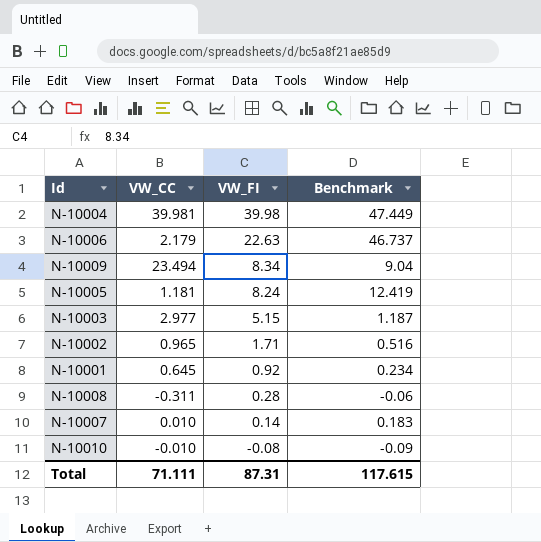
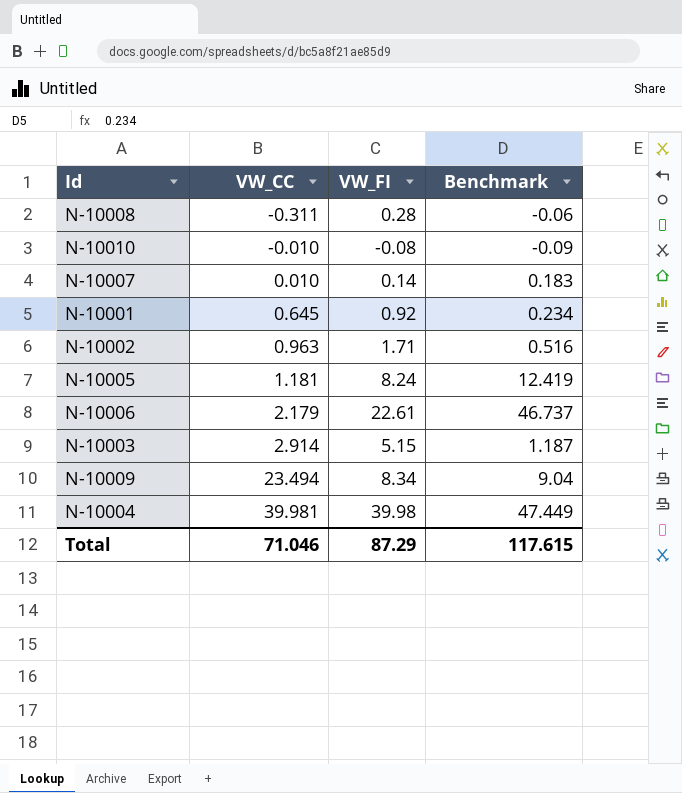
row order: VW_FI descending -> VW_CC ascending
N-10002 | VW_CC: 0.965 -> 0.963
N-10006 | VW_FI: 22.63 -> 22.61
N-10003 | VW_CC: 2.977 -> 2.914
Total | VW_CC: 71.111 -> 71.046
Total | VW_FI: 87.31 -> 87.29

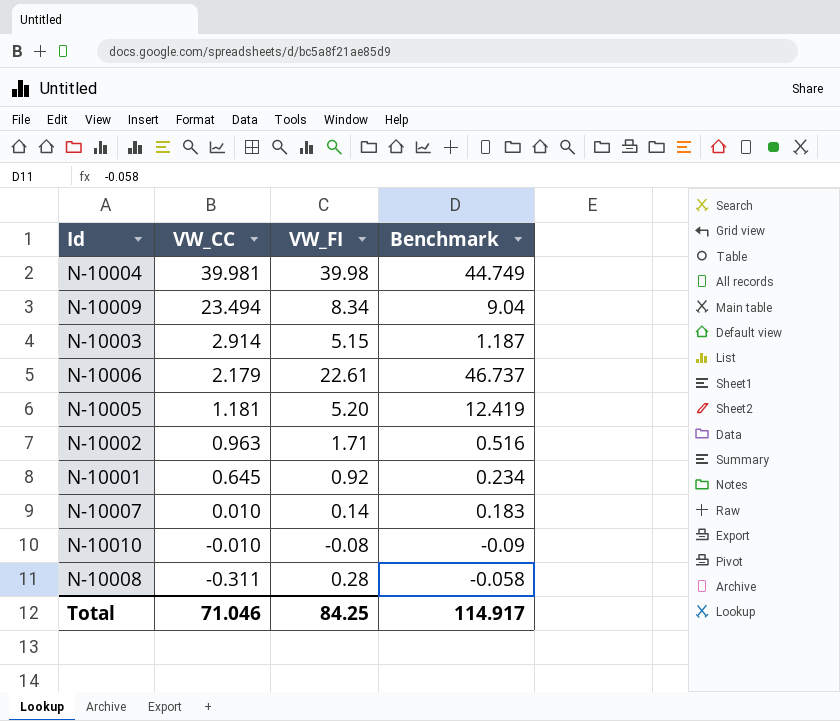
row order: VW_CC ascending -> VW_CC descending
N-10004 | Benchmark: 47.449 -> 44.749
N-10005 | VW_FI: 8.24 -> 5.20
N-10008 | Benchmark: -0.06 -> -0.058
Total | VW_FI: 87.29 -> 84.25
Total | Benchmark: 117.615 -> 114.917

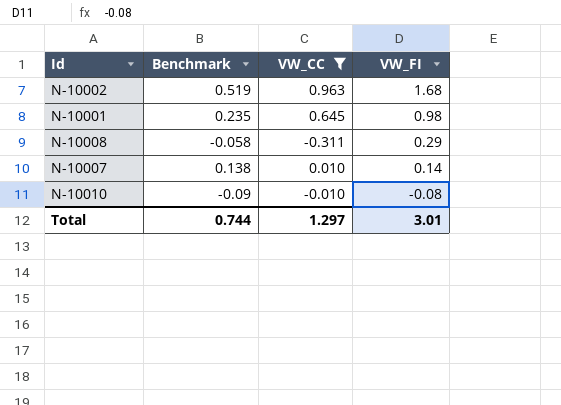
filter: none -> VW_CC <= 0.963
row order: VW_CC descending -> VW_FI descending
column Benchmark | position: 4 -> 2
N-10002 | Benchmark: 0.516 -> 0.519
N-10002 | VW_FI: 1.71 -> 1.68
N-10001 | Benchmark: 0.234 -> 0.235
N-10001 | VW_FI: 0.92 -> 0.98
N-10008 | VW_FI: 0.28 -> 0.29
N-10007 | Benchmark: 0.183 -> 0.138
Total | Benchmark: 114.917 -> 0.744
Total | VW_CC: 71.046 -> 1.297
Total | VW_FI: 84.25 -> 3.01

